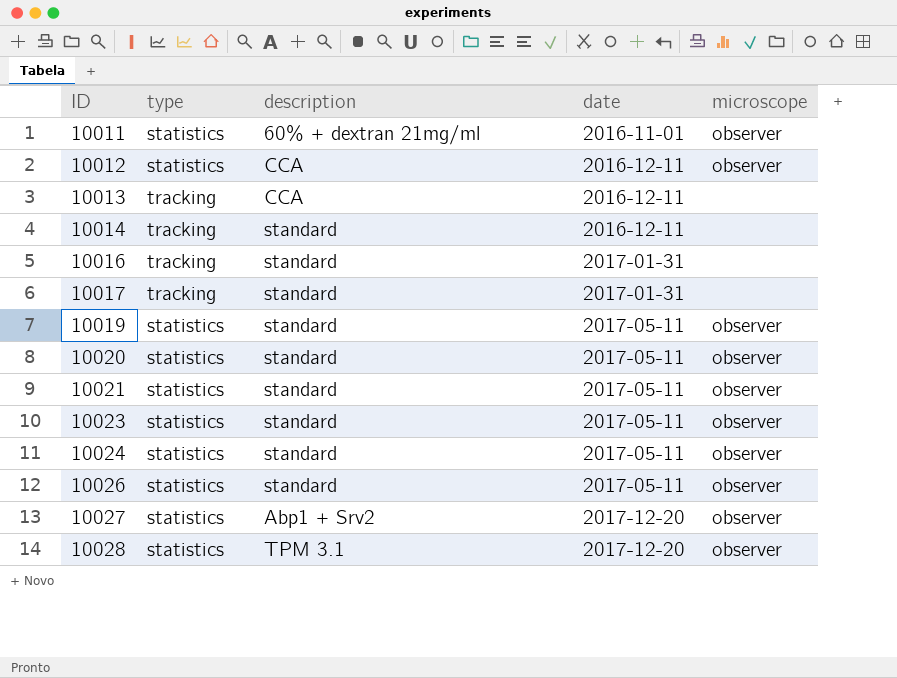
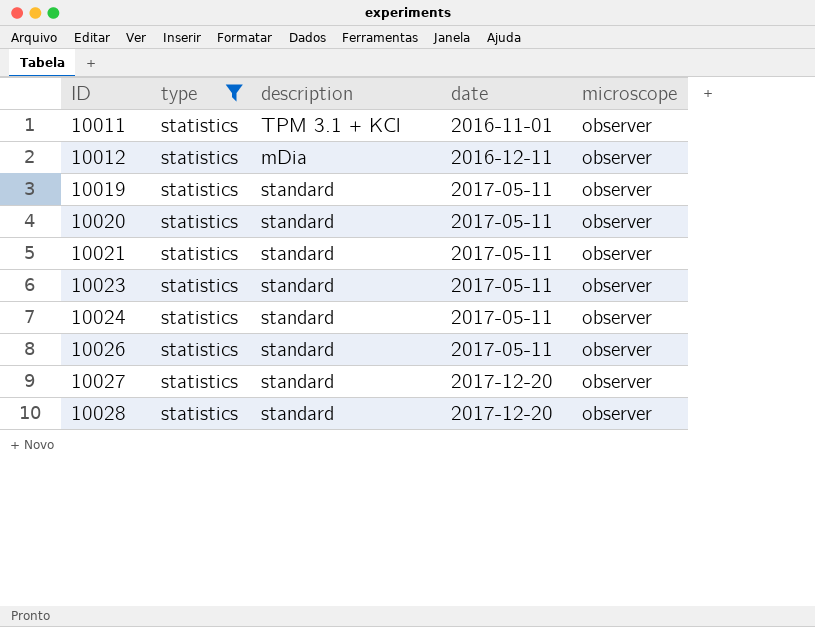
filter: none -> type = statistics
10011 | description: 60% + dextran 21mg/ml -> TPM 3.1 + KCl
10012 | description: CCA -> mDia
10027 | description: Abp1 + Srv2 -> standard
10028 | description: TPM 3.1 -> standard

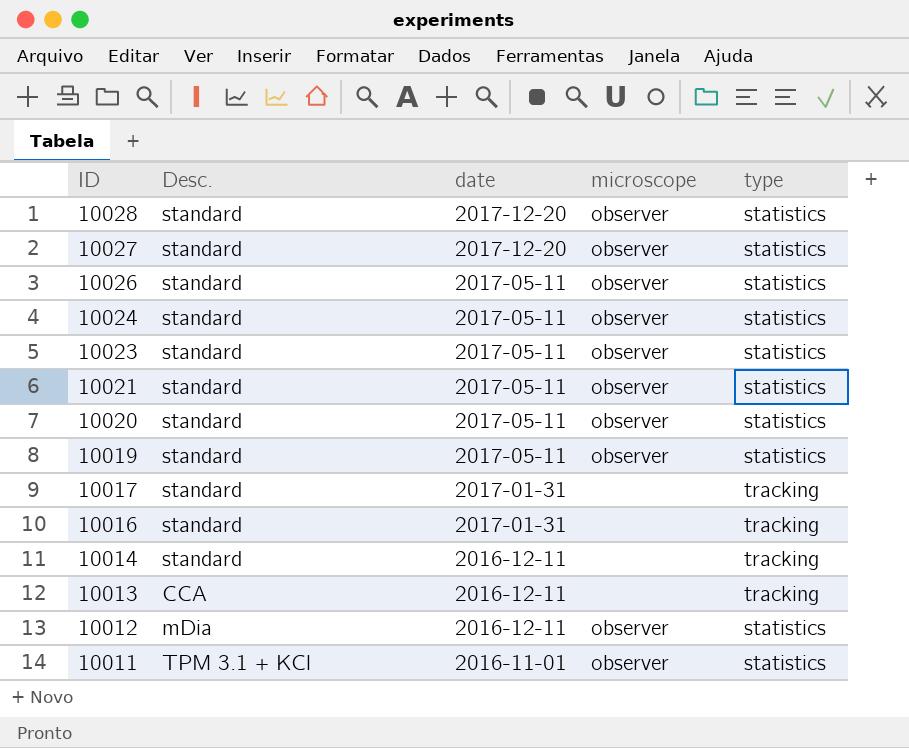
filter: type = statistics -> none
row order: ID ascending -> ID descending
column name: description -> Desc.
column type | position: 2 -> 5

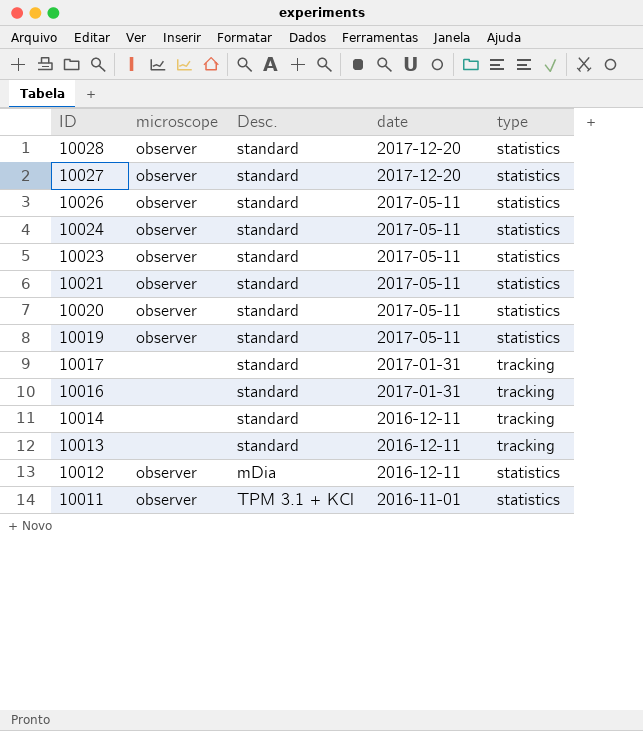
column microscope | position: 4 -> 2
10013 | Desc.: CCA -> standard

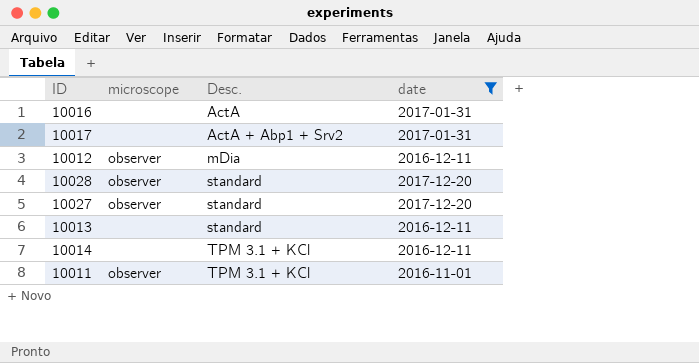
filter: none -> date != 2017-05-11
row order: ID descending -> Desc. ascending
column type | position: 5 -> none
10016 | Desc.: standard -> ActA
10017 | Desc.: standard -> ActA + Abp1 + Srv2
10014 | Desc.: standard -> TPM 3.1 + KCl

